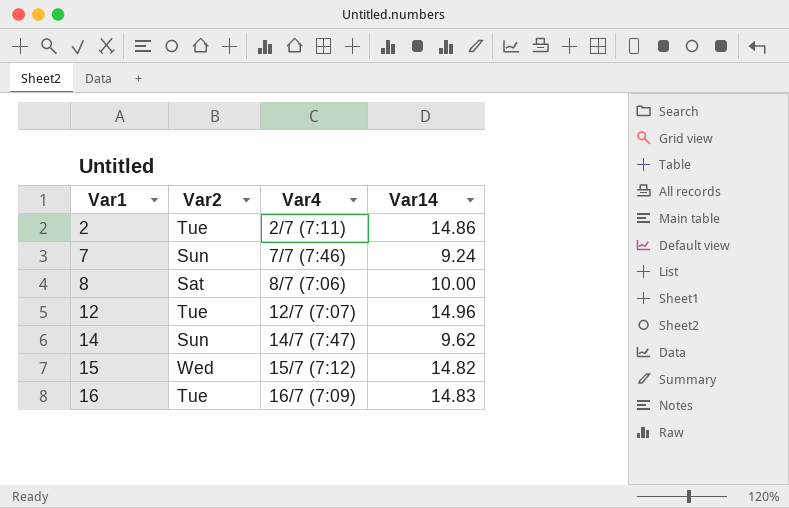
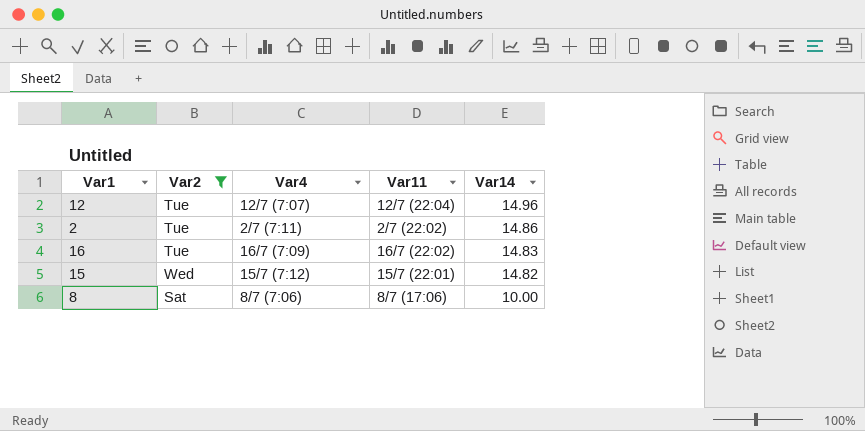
filter: none -> Var2 != Sun
row order: Var1 ascending -> Var14 descending
column Var11 | position: none -> 4

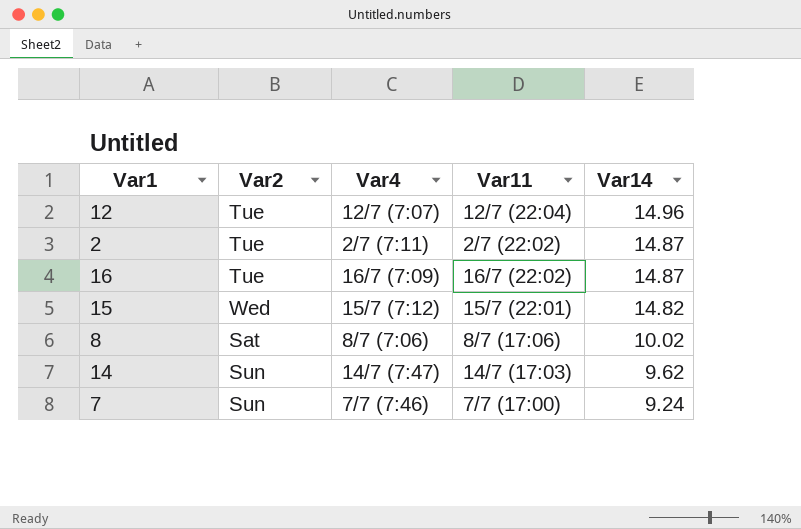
filter: Var2 != Sun -> none
2 | Var14: 14.86 -> 14.87
16 | Var14: 14.83 -> 14.87
8 | Var14: 10.00 -> 10.02

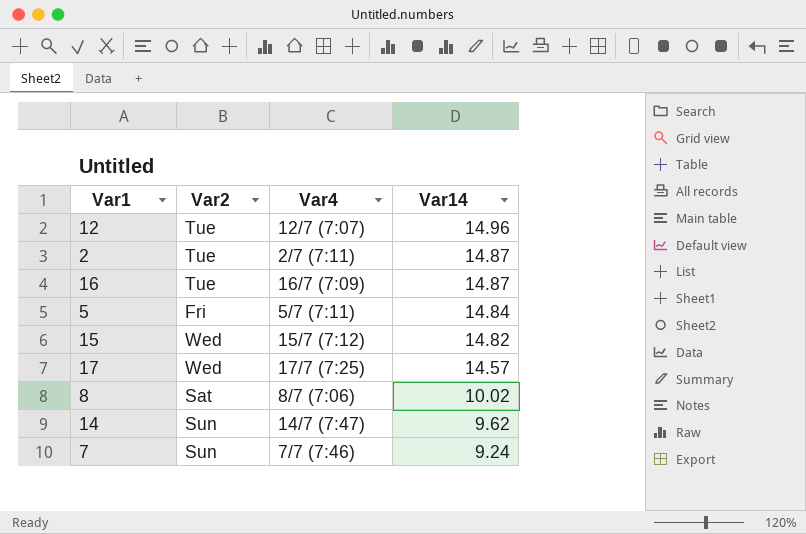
column Var11 | position: 4 -> none
row 5: none -> Fri | 5/7 (7:11) | 14.84
row 17: none -> Wed | 17/7 (7:25) | 14.57

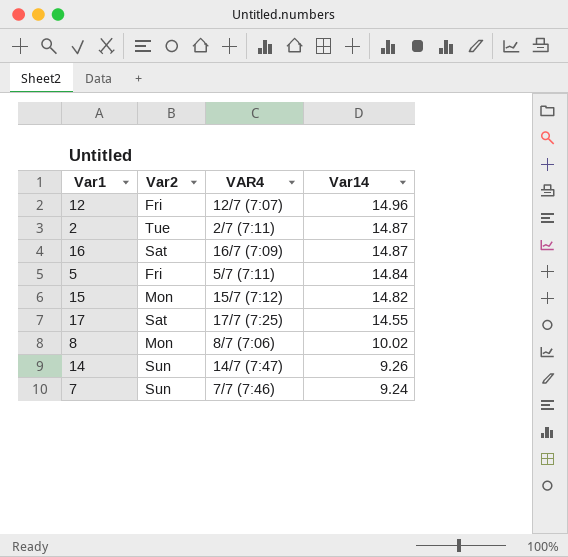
column name: Var4 -> VAR4
12 | Var2: Tue -> Fri
16 | Var2: Tue -> Sat
15 | Var2: Wed -> Mon
17 | Var2: Wed -> Sat
17 | Var14: 14.57 -> 14.55
8 | Var2: Sat -> Mon
14 | Var14: 9.62 -> 9.26

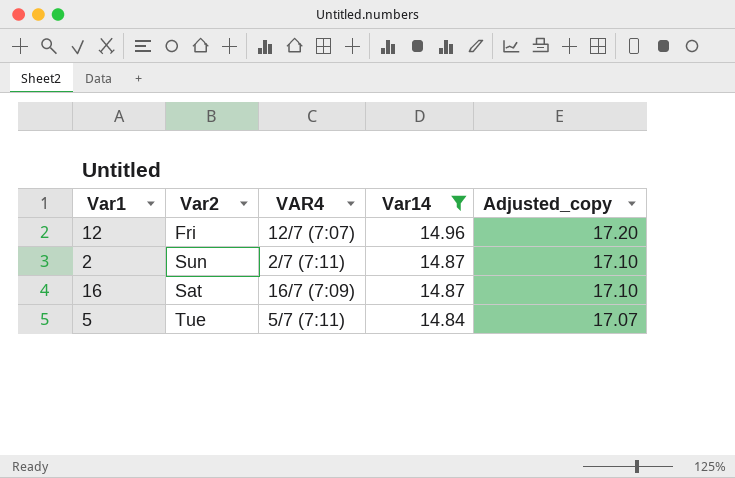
filter: none -> Var14 >= 14.84
column Adjusted_copy | formula: none -> [Var14] * 1.15
2 | Var2: Tue -> Sun
5 | Var2: Fri -> Tue

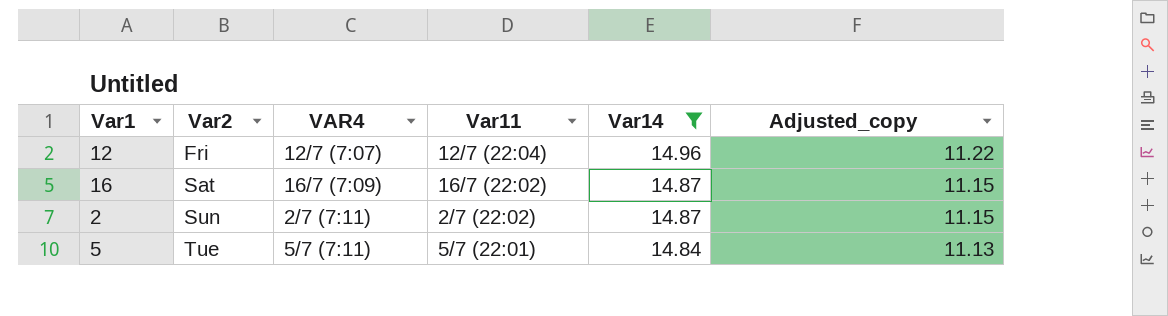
row order: Var14 descending -> Var2 ascending
column Var11 | position: none -> 4
column Adjusted_copy | formula: [Var14] * 1.15 -> [Var14] * 0.75

